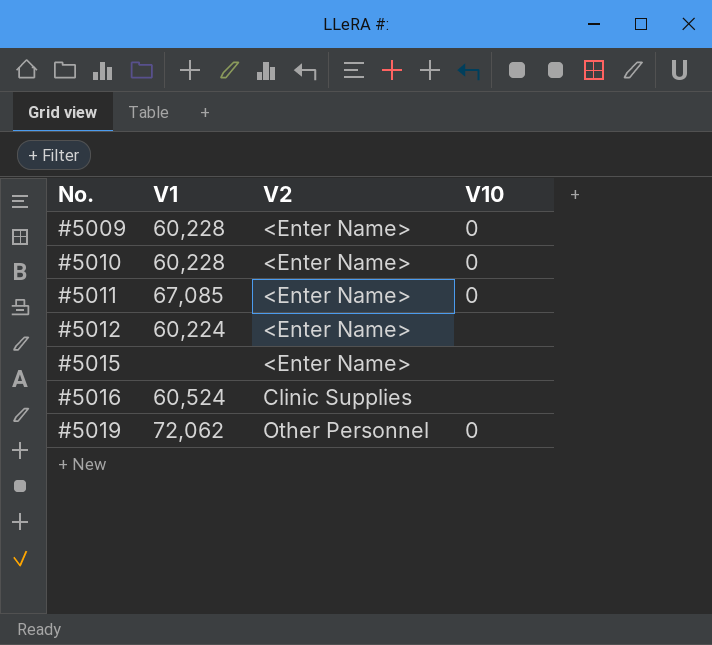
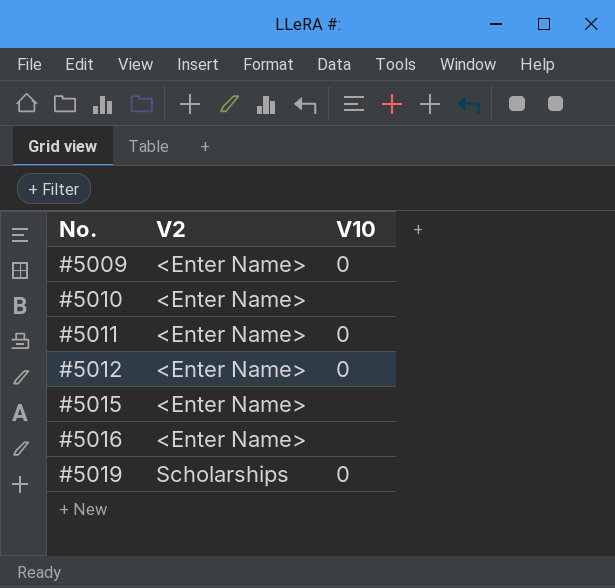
column V1 | position: 2 -> none
#5010 | V10: 0 -> none
#5012 | V10: none -> 0
#5016 | V2: Clinic Supplies -> <Enter Name>
#5019 | V2: Other Personnel -> Scholarships

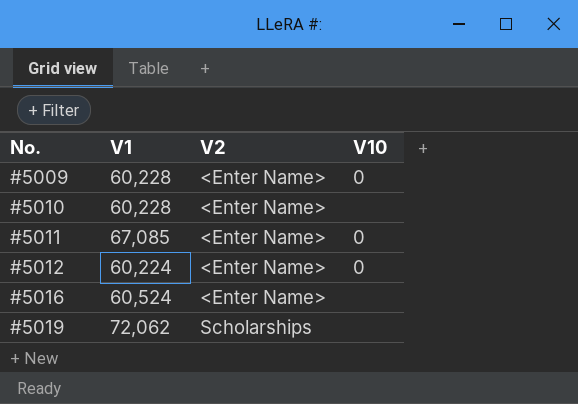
column V1 | position: none -> 2
row #5015: <Enter Name> | none -> none
#5019 | V10: 0 -> none

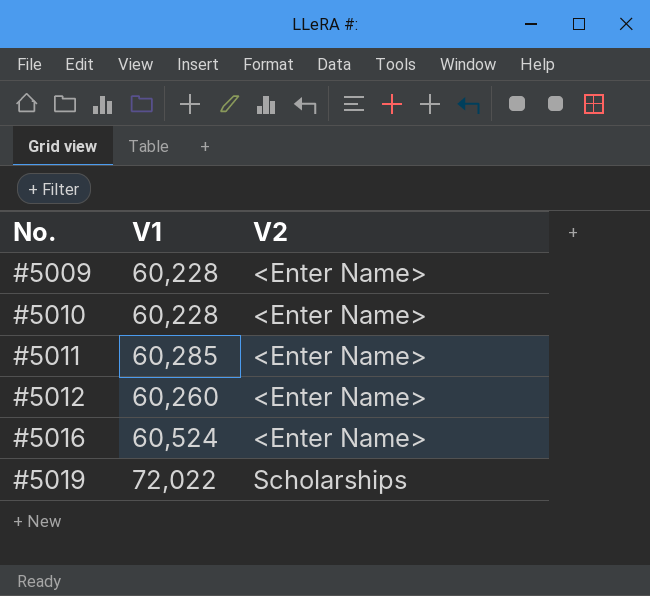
column V10 | position: 4 -> none
#5011 | V1: 67,085 -> 60,285
#5012 | V1: 60,224 -> 60,260
#5019 | V1: 72,062 -> 72,022

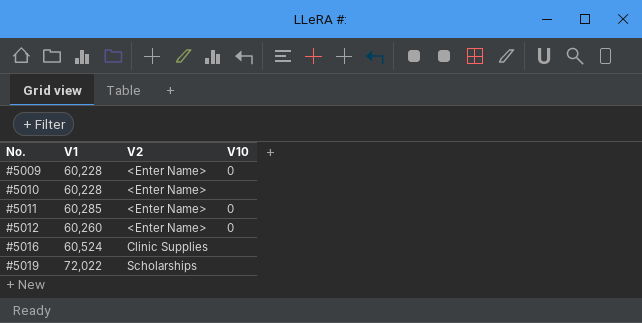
column V10 | position: none -> 4
#5016 | V2: <Enter Name> -> Clinic Supplies

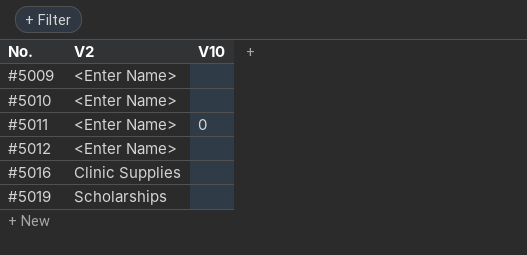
column V1 | position: 2 -> none
#5009 | V10: 0 -> none
#5012 | V10: 0 -> none

